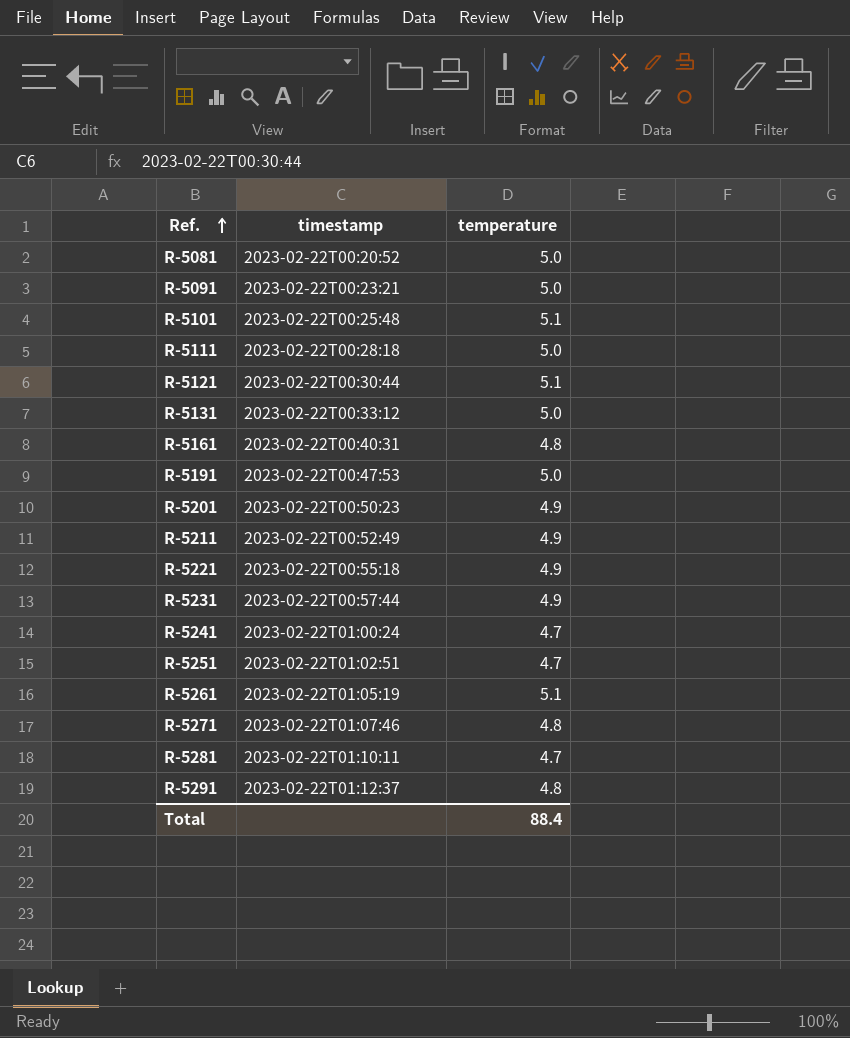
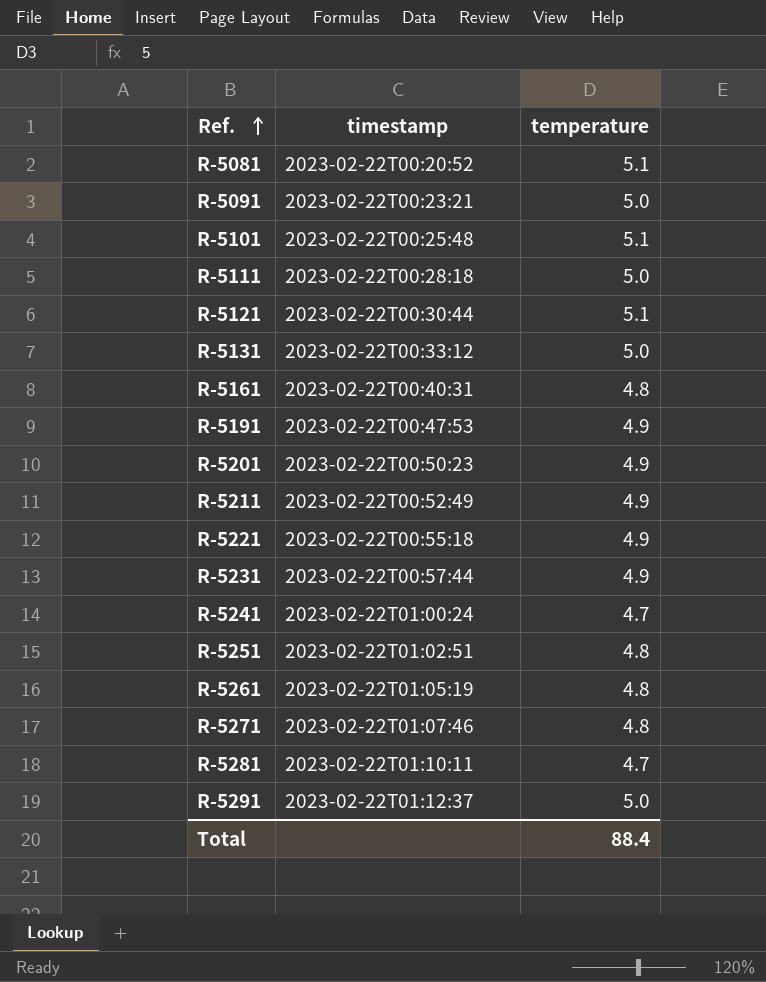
R-5081 | temperature: 5.0 -> 5.1
R-5191 | temperature: 5.0 -> 4.9
R-5251 | temperature: 4.7 -> 4.8
R-5261 | temperature: 5.1 -> 4.8
R-5291 | temperature: 4.8 -> 5.0

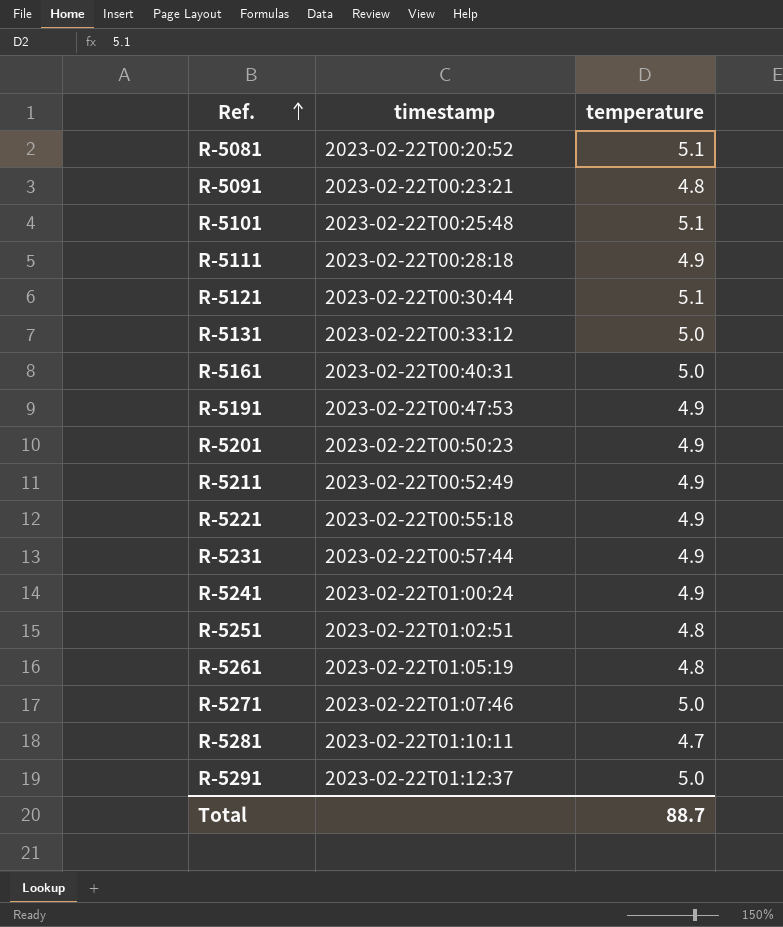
R-5091 | temperature: 5.0 -> 4.8
R-5111 | temperature: 5.0 -> 4.9
R-5161 | temperature: 4.8 -> 5.0
R-5241 | temperature: 4.7 -> 4.9
R-5271 | temperature: 4.8 -> 5.0
Total | temperature: 88.4 -> 88.7

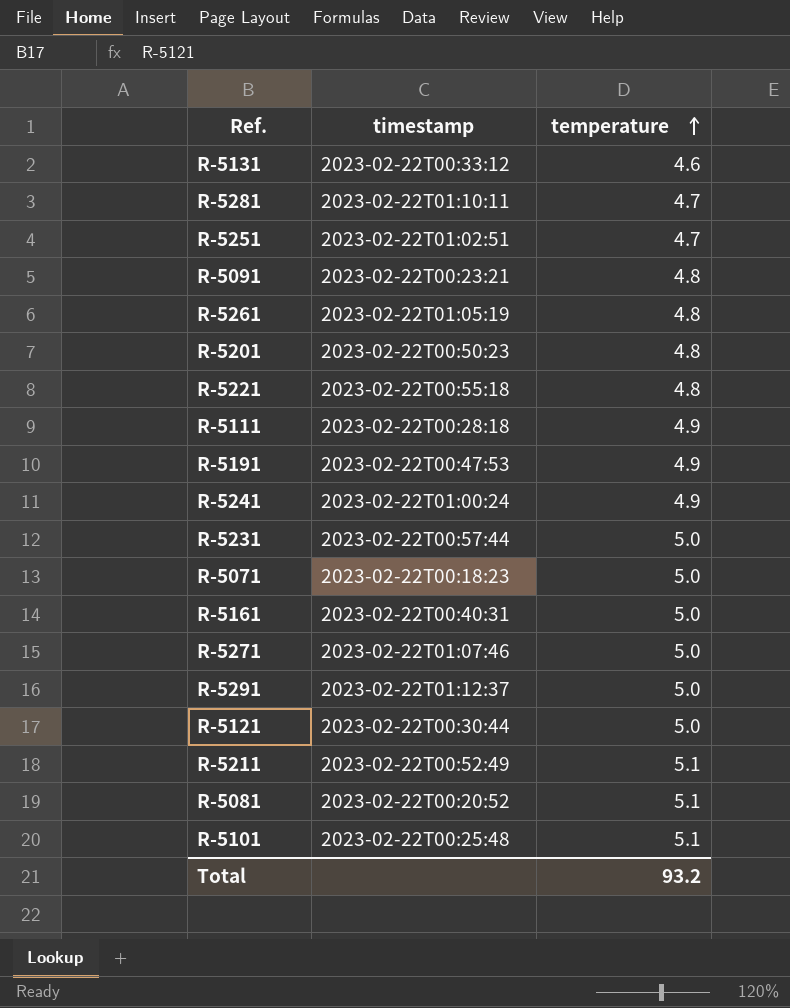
row order: Ref. ascending -> temperature ascending
R-5131 | temperature: 5.0 -> 4.6
R-5251 | temperature: 4.8 -> 4.7
R-5201 | temperature: 4.9 -> 4.8
R-5221 | temperature: 4.9 -> 4.8
R-5231 | temperature: 4.9 -> 5.0
row R-5071: none -> 2023-02-22T00:18:23 | 5.0
R-5121 | temperature: 5.1 -> 5.0
R-5211 | temperature: 4.9 -> 5.1
Total | temperature: 88.7 -> 93.2

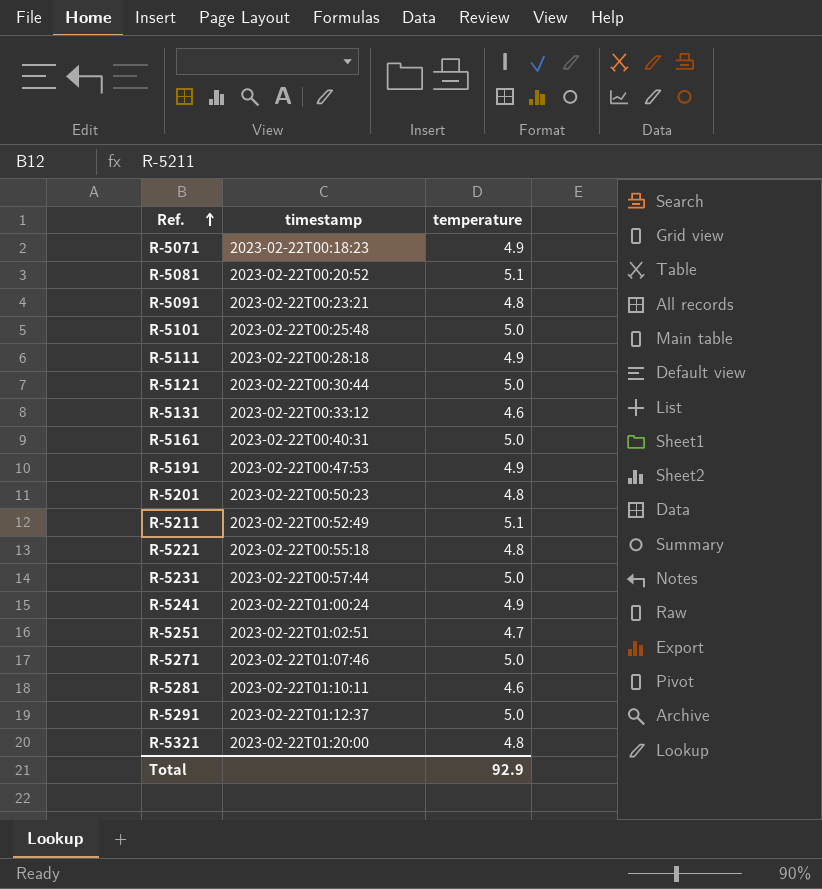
row order: temperature ascending -> Ref. ascending
row R-5261: 2023-02-22T01:05:19 | 4.8 -> none
R-5071 | temperature: 5.0 -> 4.9
R-5101 | temperature: 5.1 -> 5.0
R-5281 | temperature: 4.7 -> 4.6
row R-5321: none -> 2023-02-22T01:20:00 | 4.8
Total | temperature: 93.2 -> 92.9

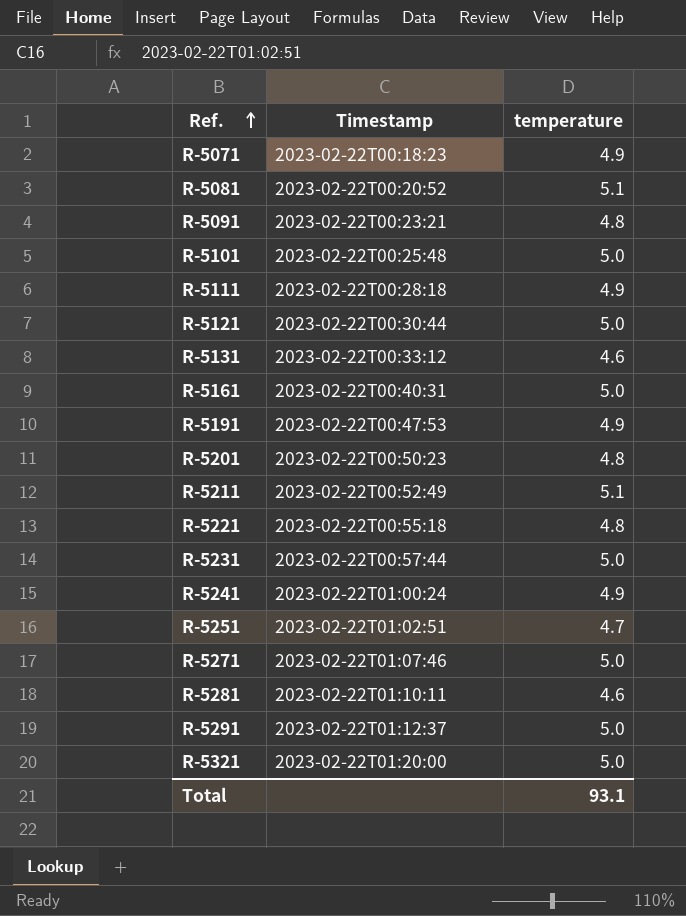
column name: timestamp -> Timestamp
R-5321 | temperature: 4.8 -> 5.0
Total | temperature: 92.9 -> 93.1

